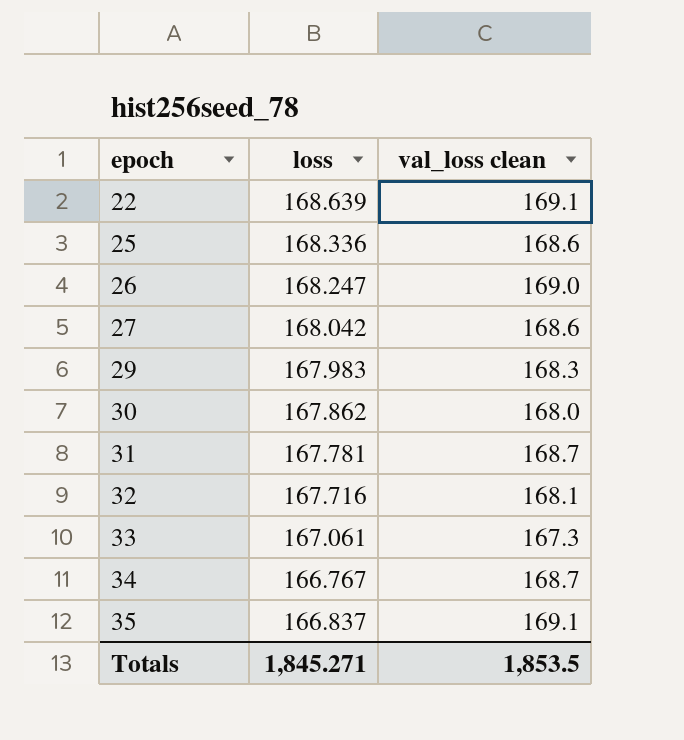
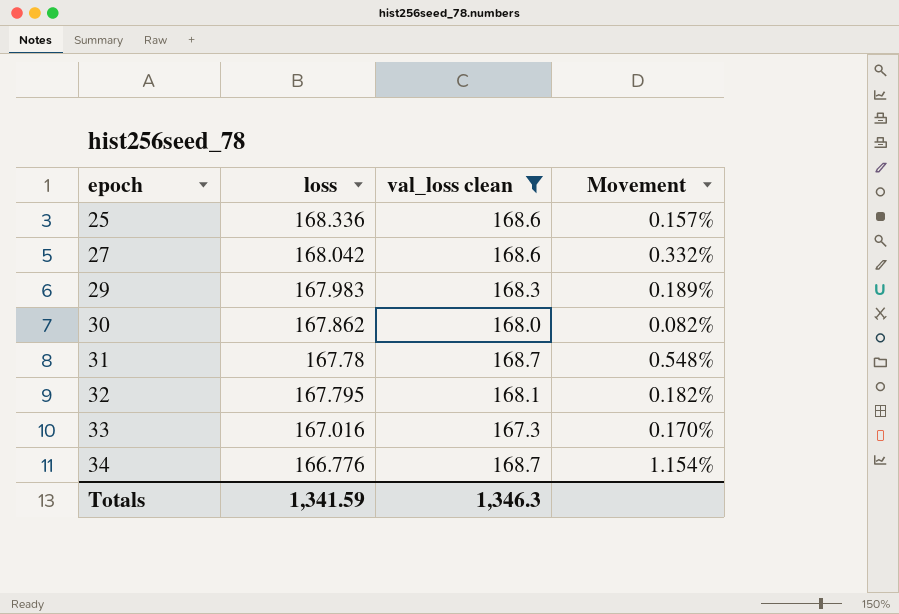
filter: none -> val_loss clean <= 168.7
column Movement | formula: none -> ([val_loss clean] - [loss]) / [loss]
31 | loss: 167.781 -> 167.78
32 | loss: 167.716 -> 167.795
33 | loss: 167.061 -> 167.016
34 | loss: 166.767 -> 166.776
Totals | loss: 1,845.271 -> 1,341.59
Totals | val_loss clean: 1,853.5 -> 1,346.3

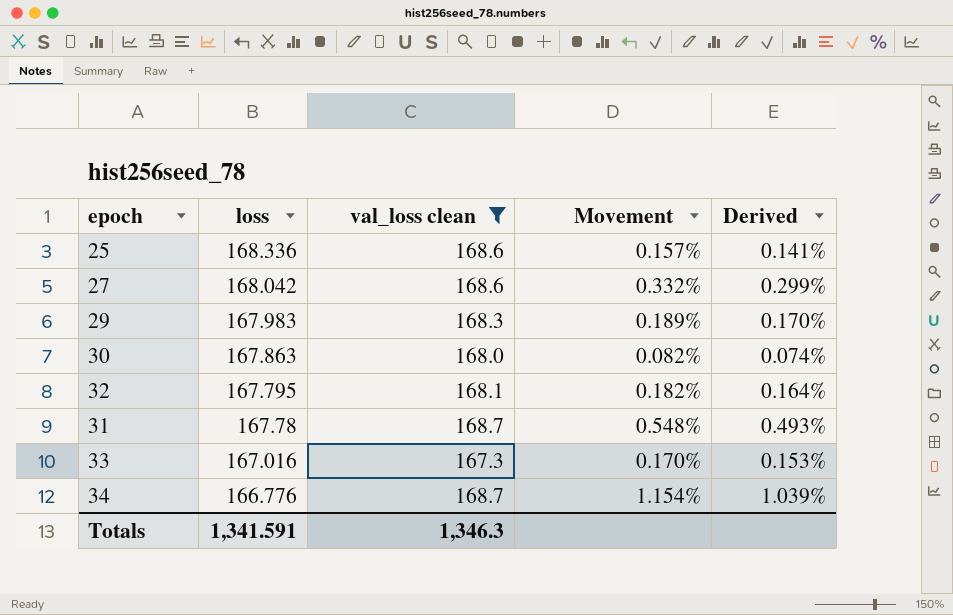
row order: epoch ascending -> loss descending
column Derived | formula: none -> [Movement] * 0.9
30 | loss: 167.862 -> 167.863
Totals | loss: 1,341.59 -> 1,341.591

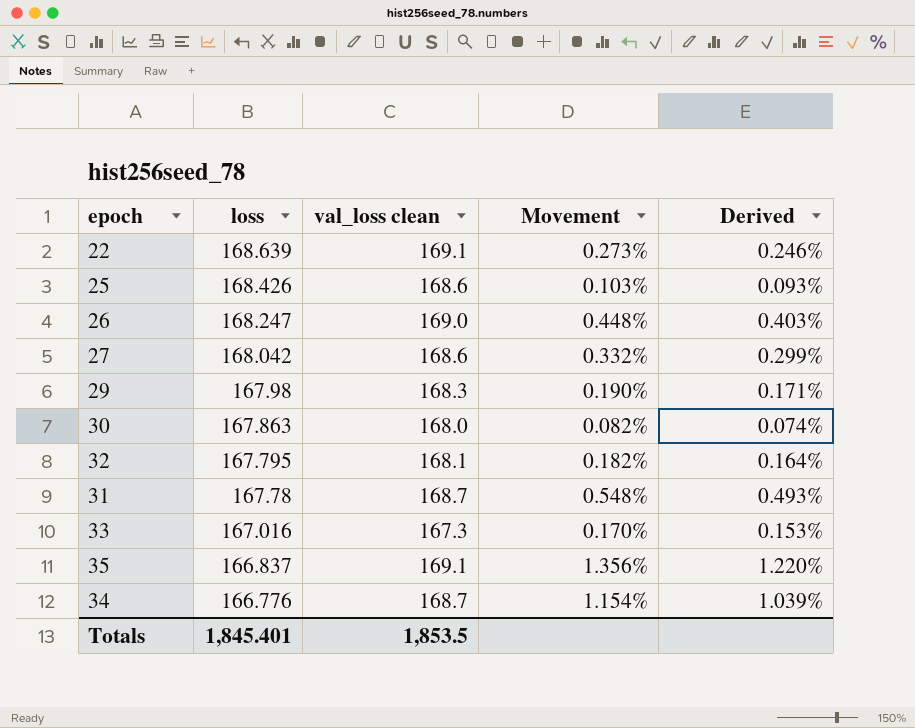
filter: val_loss clean <= 168.7 -> none
25 | loss: 168.336 -> 168.426
25 | Movement: 0.157% -> 0.103%
25 | Derived: 0.141% -> 0.093%
29 | loss: 167.983 -> 167.98
29 | Movement: 0.189% -> 0.190%
29 | Derived: 0.170% -> 0.171%
Totals | loss: 1,341.591 -> 1,845.401
Totals | val_loss clean: 1,346.3 -> 1,853.5

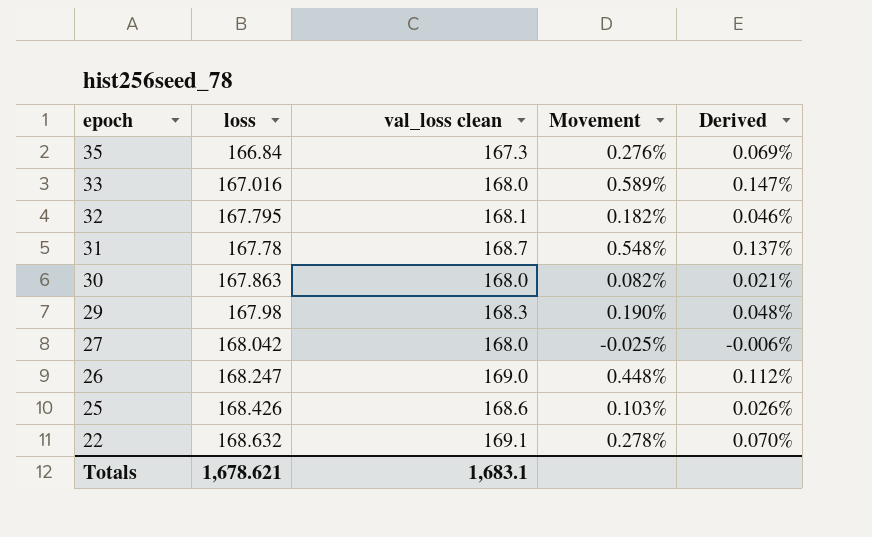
row order: loss descending -> epoch descending
column Derived | formula: [Movement] * 0.9 -> [Movement] * 0.25
row 34: 166.776 | 168.7 | 1.154% | 1.039% -> none
35 | loss: 166.837 -> 166.84
35 | val_loss clean: 169.1 -> 167.3
35 | Movement: 1.356% -> 0.276%
33 | val_loss clean: 167.3 -> 168.0
33 | Movement: 0.170% -> 0.589%
27 | val_loss clean: 168.6 -> 168.0
27 | Movement: 0.332% -> -0.025%
22 | loss: 168.639 -> 168.632
22 | Movement: 0.273% -> 0.278%
Totals | loss: 1,845.401 -> 1,678.621
Totals | val_loss clean: 1,853.5 -> 1,683.1

